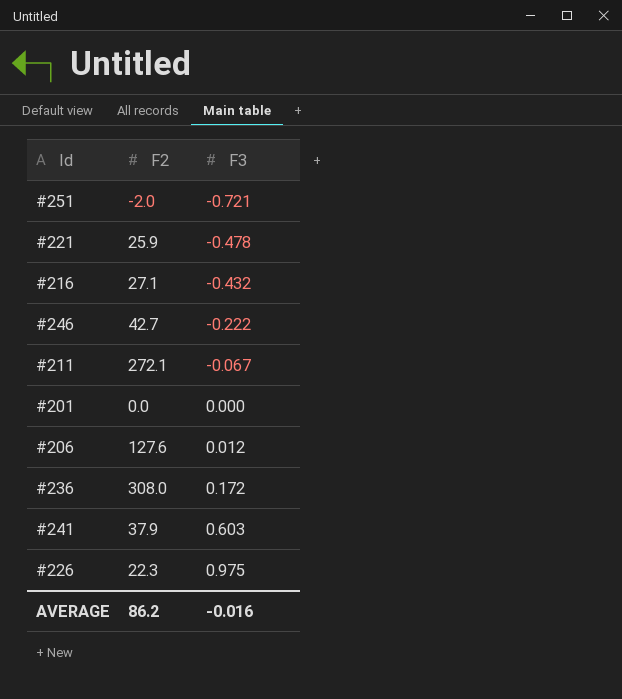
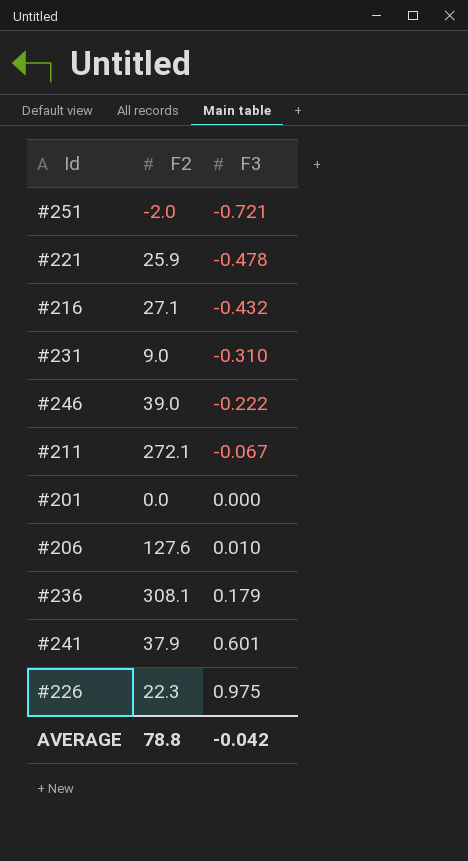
row #231: none -> 9.0 | -0.310
#246 | F2: 42.7 -> 39.0
#206 | F3: 0.012 -> 0.010
#236 | F2: 308.0 -> 308.1
#236 | F3: 0.172 -> 0.179
#241 | F3: 0.603 -> 0.601
AVERAGE | F2: 86.2 -> 78.8
AVERAGE | F3: -0.016 -> -0.042

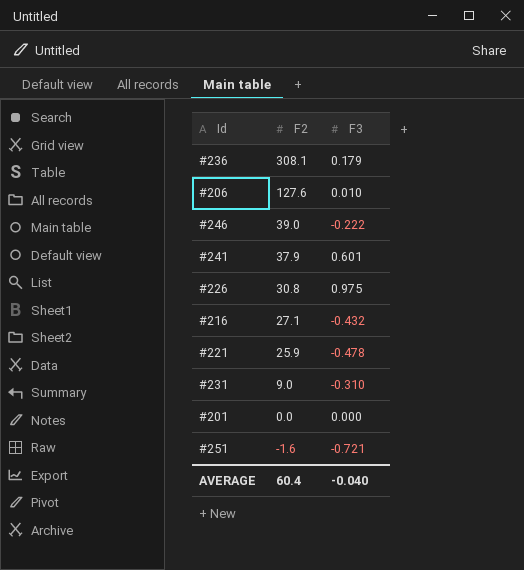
row order: F3 ascending -> F2 descending
row #211: 272.1 | -0.067 -> none
#226 | F2: 22.3 -> 30.8
#251 | F2: -2.0 -> -1.6
AVERAGE | F2: 78.8 -> 60.4
AVERAGE | F3: -0.042 -> -0.040

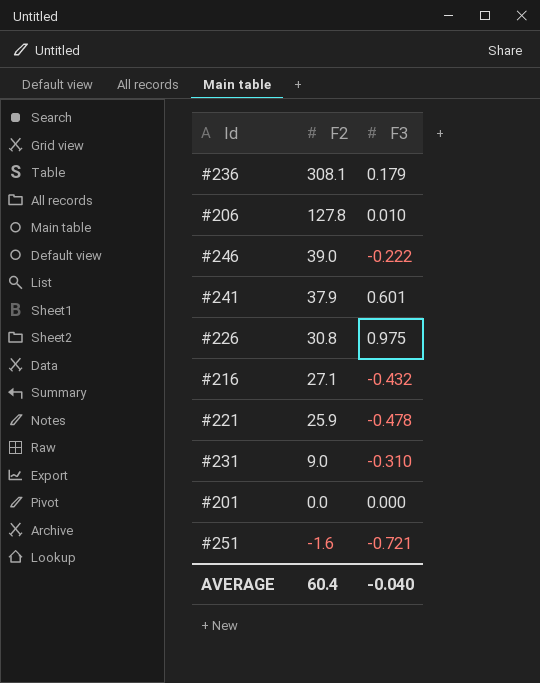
#206 | F2: 127.6 -> 127.8

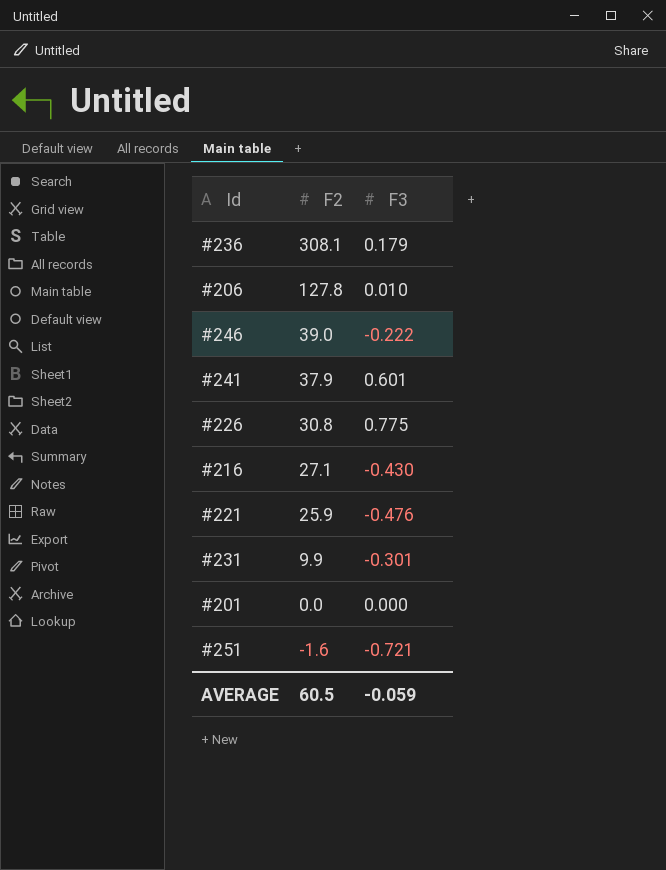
#226 | F3: 0.975 -> 0.775
#216 | F3: -0.432 -> -0.430
#221 | F3: -0.478 -> -0.476
#231 | F2: 9.0 -> 9.9
#231 | F3: -0.310 -> -0.301
AVERAGE | F2: 60.4 -> 60.5
AVERAGE | F3: -0.040 -> -0.059

